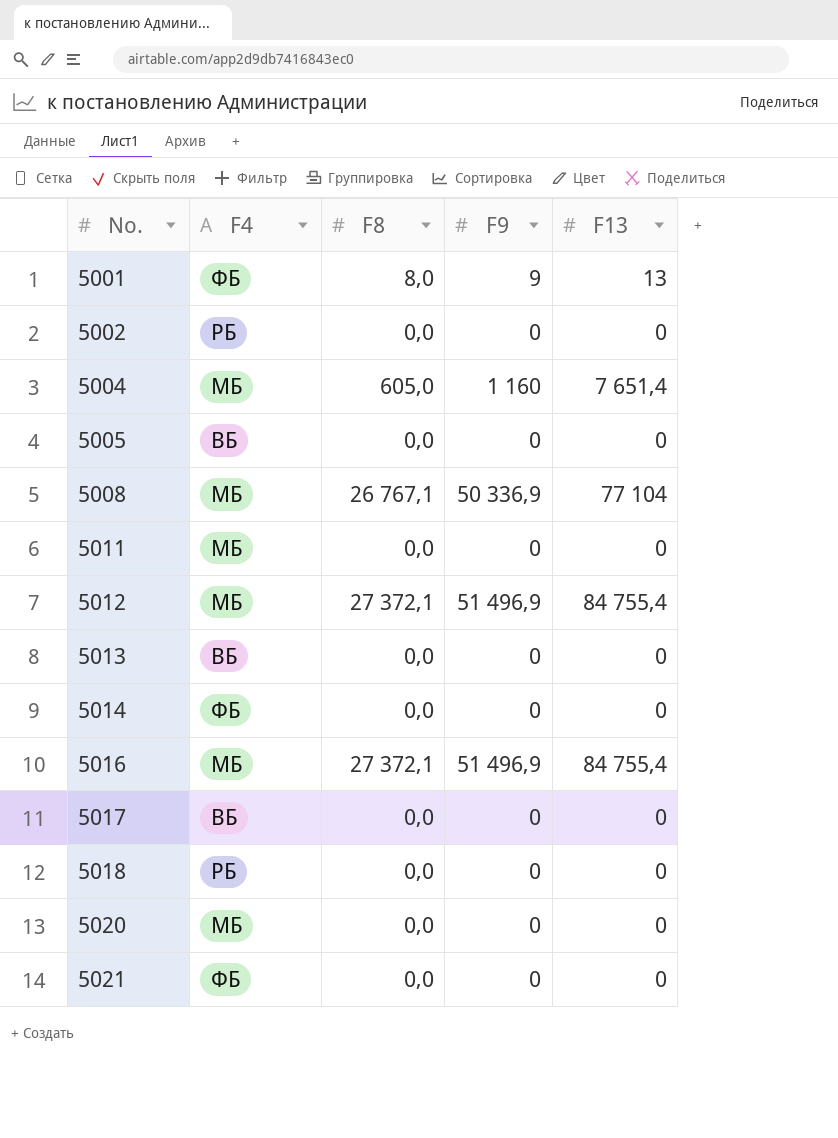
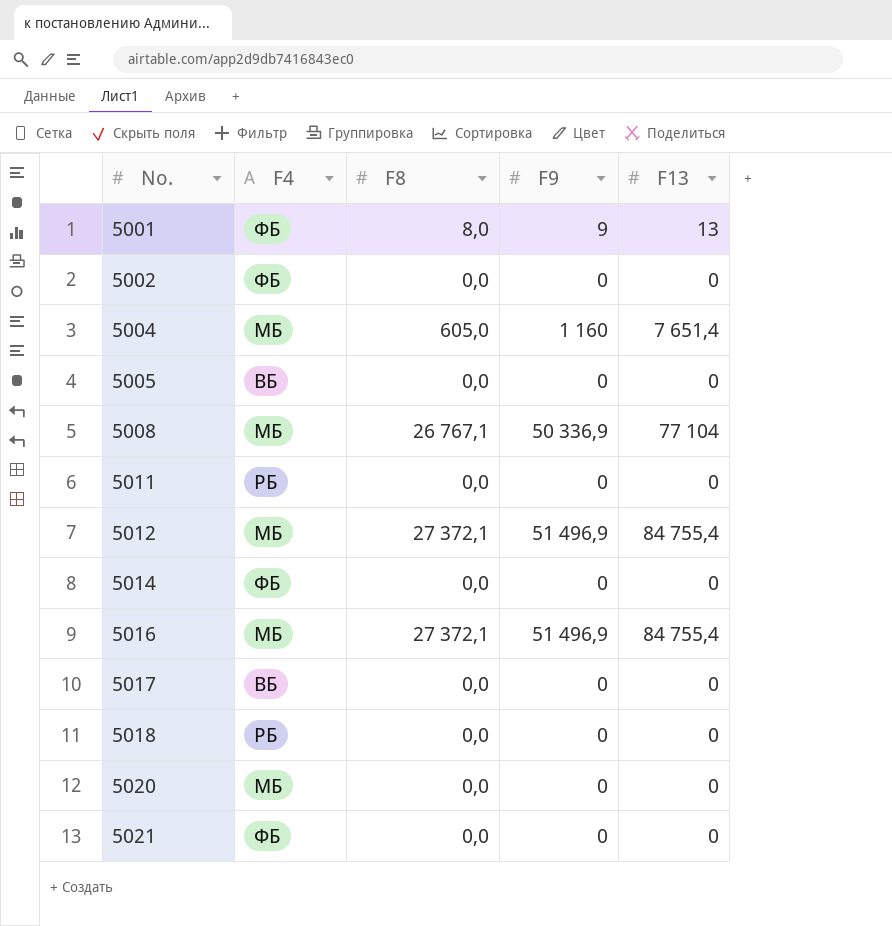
row 5013: ВБ | 0,0 | 0 | 0 -> none
5002 | F4: РБ -> ФБ
5011 | F4: МБ -> РБ

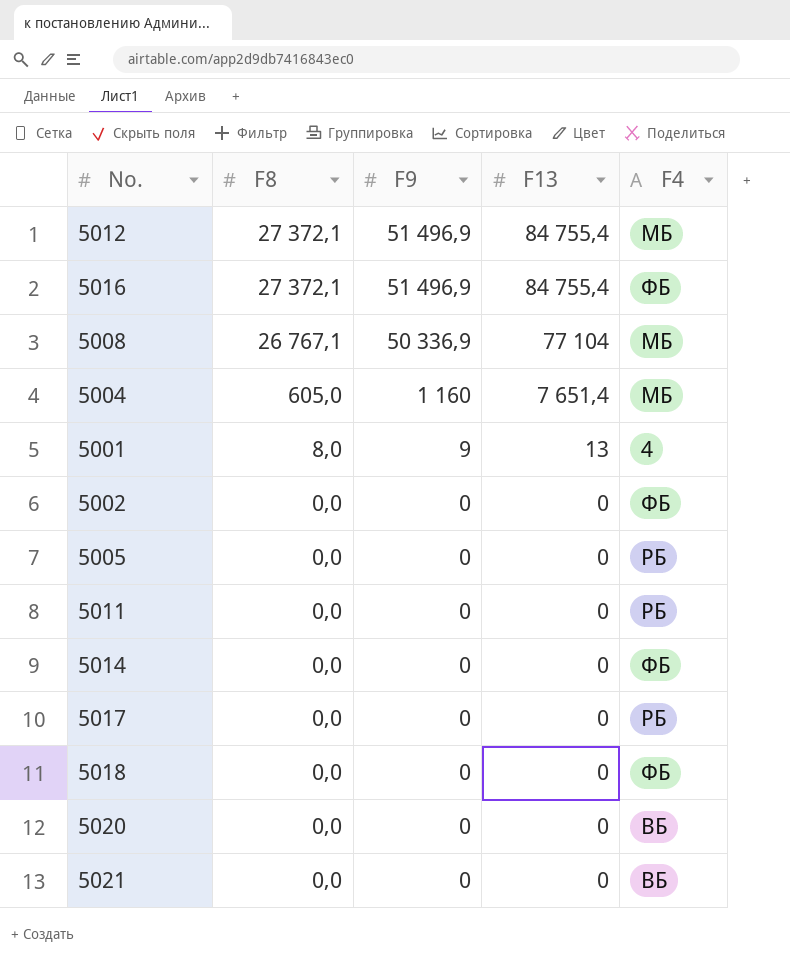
row order: No. ascending -> F8 descending
column F4 | position: 2 -> 5
5016 | F4: МБ -> ФБ
5001 | F4: ФБ -> 4
5005 | F4: ВБ -> РБ
5017 | F4: ВБ -> РБ
5018 | F4: РБ -> ФБ
5020 | F4: МБ -> ВБ
5021 | F4: ФБ -> ВБ

